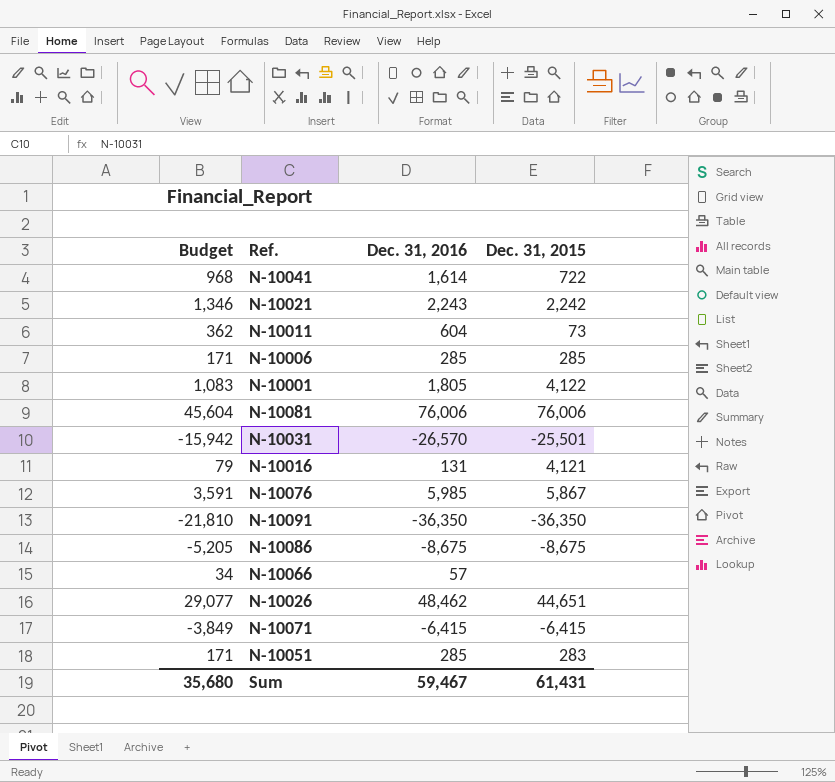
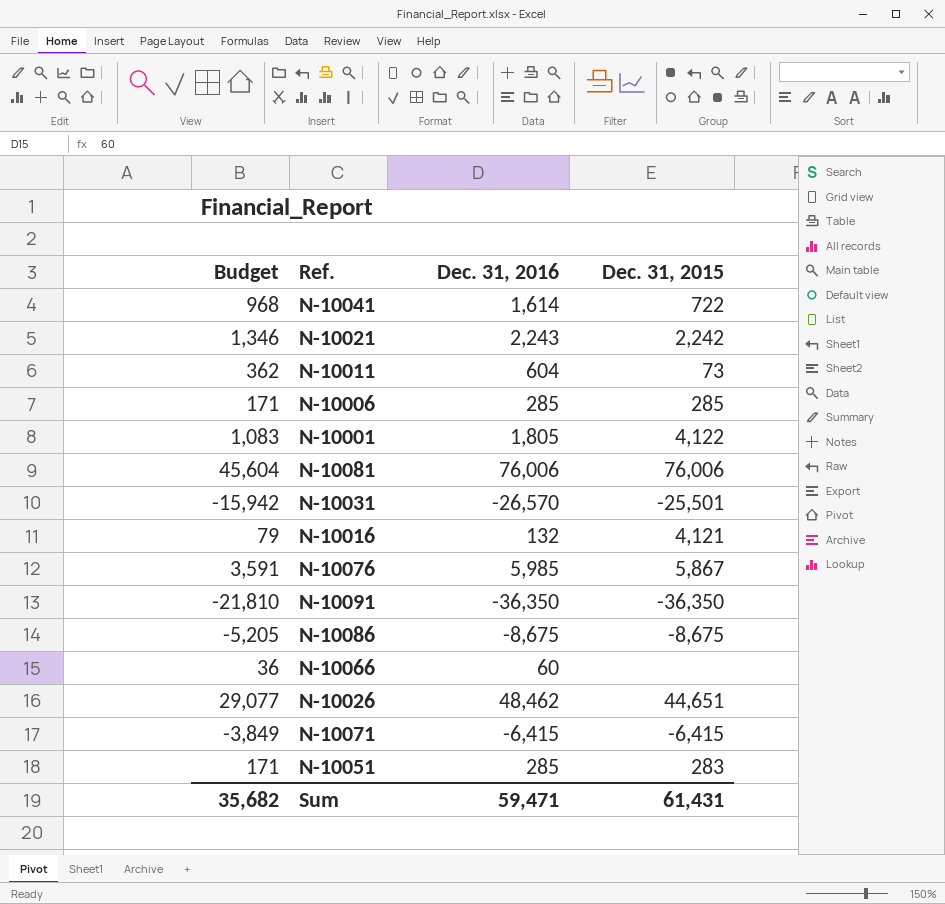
N-10016 | Dec. 31, 2016: 131 -> 132
N-10066 | Budget: 34 -> 36
N-10066 | Dec. 31, 2016: 57 -> 60
Sum | Budget: 35,680 -> 35,682
Sum | Dec. 31, 2016: 59,467 -> 59,471

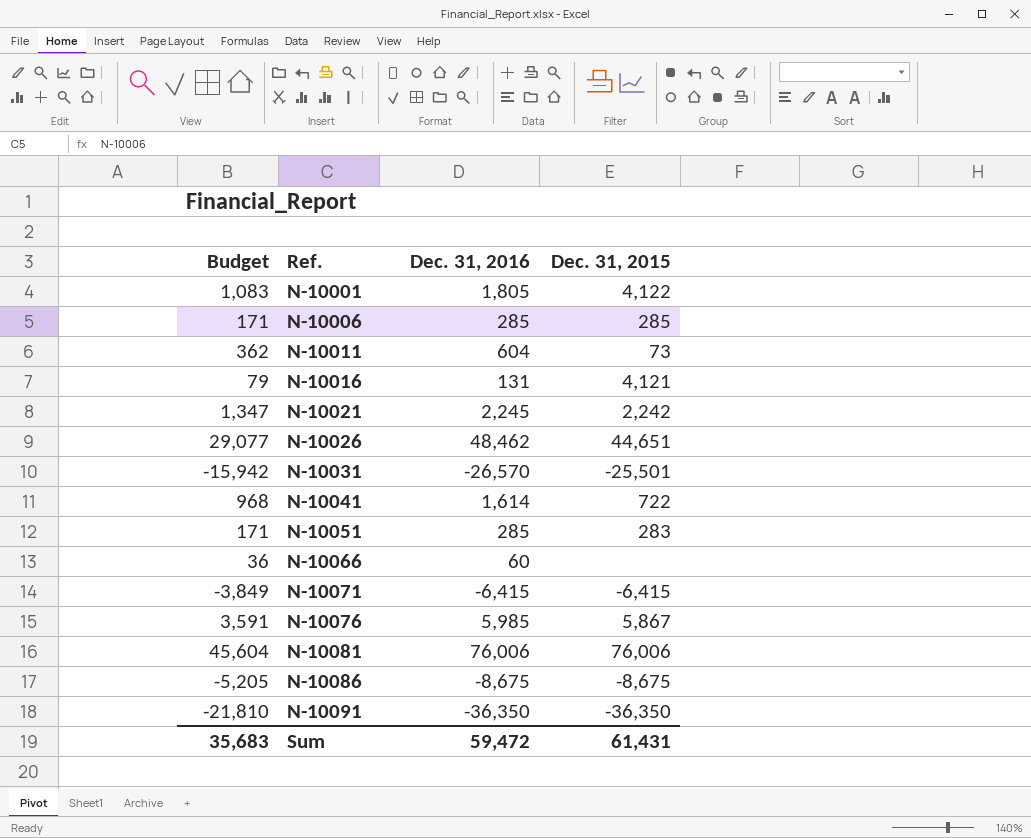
row order: none -> Ref. ascending
N-10016 | Dec. 31, 2016: 132 -> 131
N-10021 | Budget: 1,346 -> 1,347
N-10021 | Dec. 31, 2016: 2,243 -> 2,245
Sum | Budget: 35,682 -> 35,683
Sum | Dec. 31, 2016: 59,471 -> 59,472

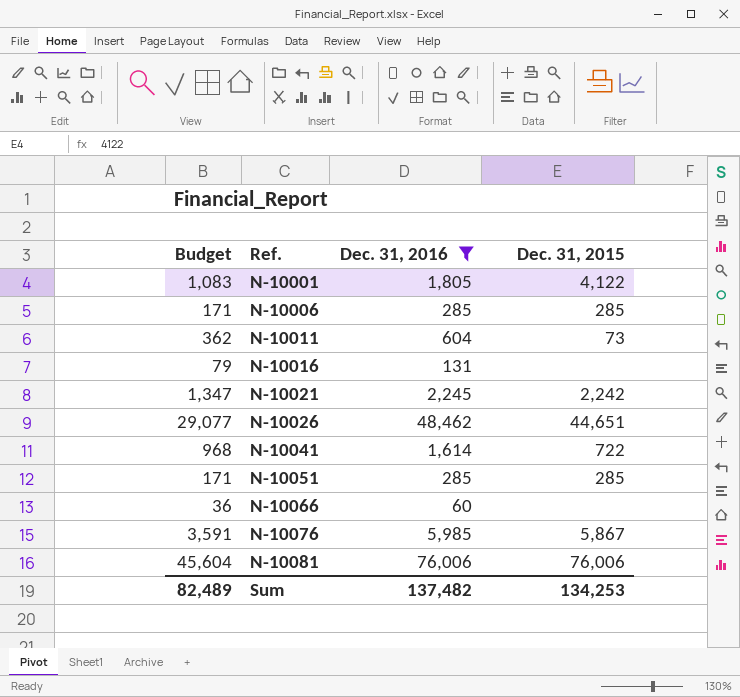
filter: none -> Dec. 31, 2016 >= 60
N-10016 | Dec. 31, 2015: 4,121 -> none
N-10051 | Dec. 31, 2015: 283 -> 285
Sum | Budget: 35,683 -> 82,489
Sum | Dec. 31, 2016: 59,472 -> 137,482
Sum | Dec. 31, 2015: 61,431 -> 134,253

